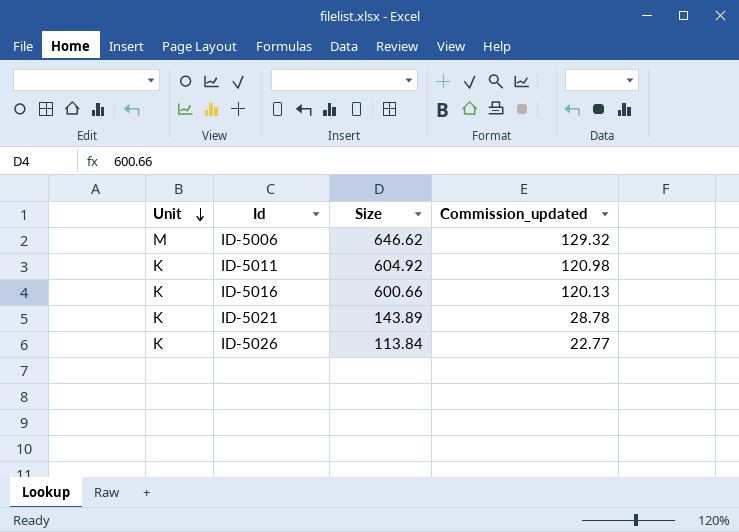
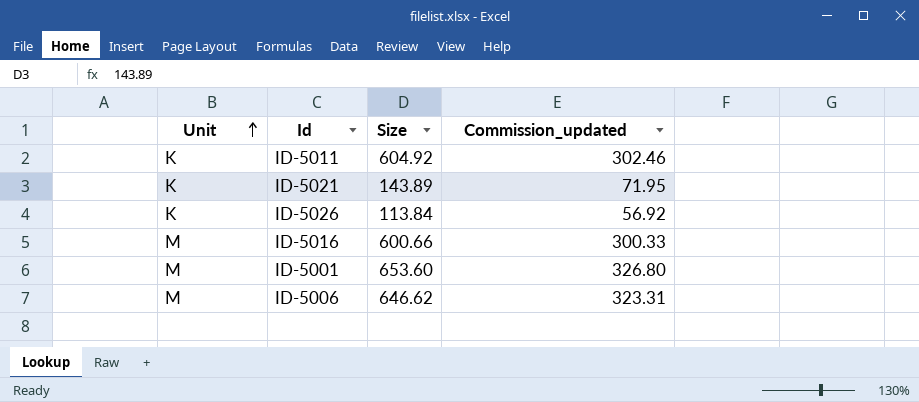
row order: Unit descending -> Unit ascending
column Commission_updated | formula: [Size] * 0.2 -> [Size] * 0.5
ID-5016 | Unit: K -> M
row ID-5001: none -> M | 653.60 | 326.80

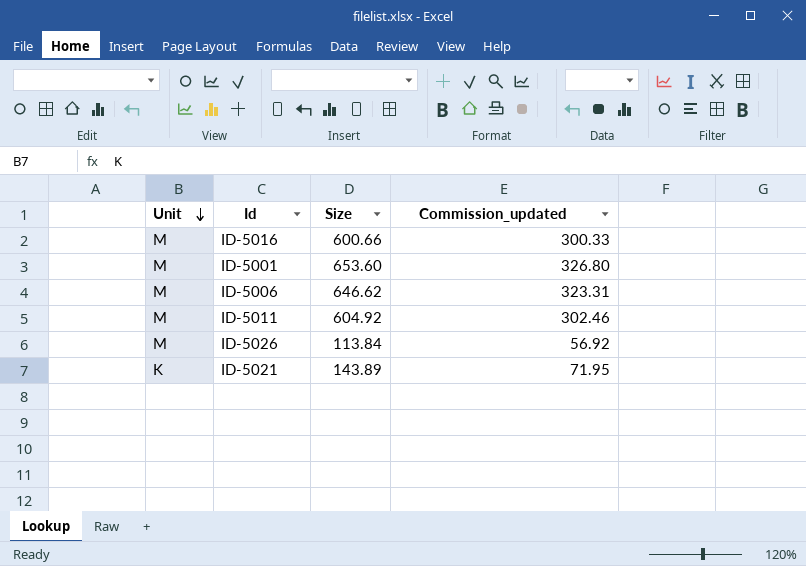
row order: Unit ascending -> Unit descending
ID-5011 | Unit: K -> M
ID-5026 | Unit: K -> M

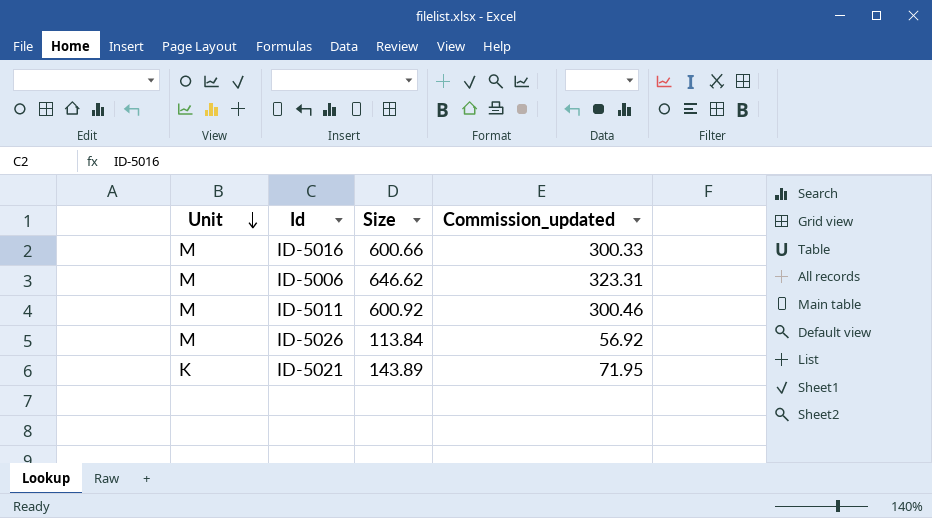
row ID-5001: M | 653.60 | 326.80 -> none
ID-5011 | Size: 604.92 -> 600.92
ID-5011 | Commission_updated: 302.46 -> 300.46

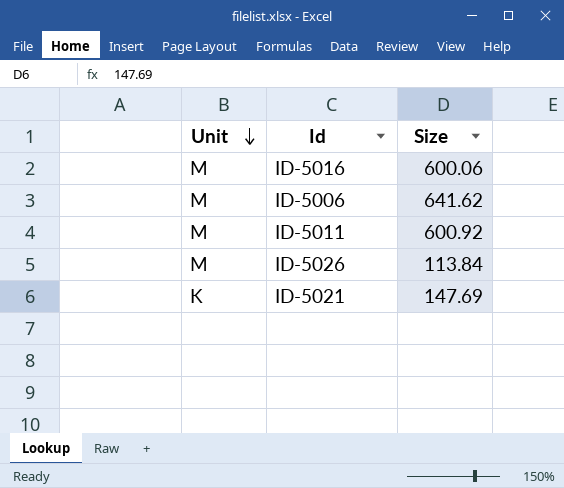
column Commission_updated | formula: [Size] * 0.5 -> none
ID-5016 | Size: 600.66 -> 600.06
ID-5006 | Size: 646.62 -> 641.62
ID-5021 | Size: 143.89 -> 147.69

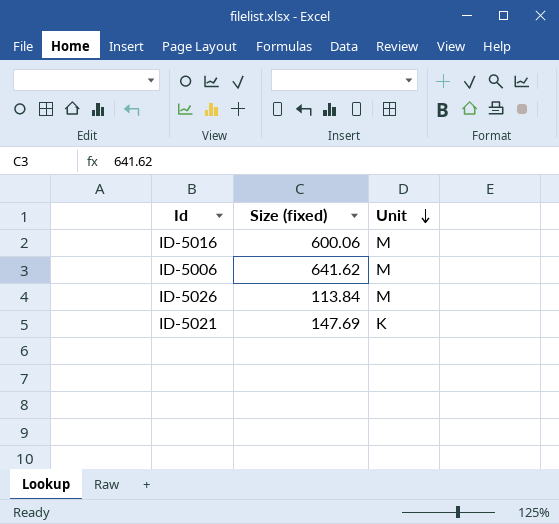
column name: Size -> Size (fixed)
column Unit | position: 1 -> 3
row ID-5011: M | 600.92 -> none

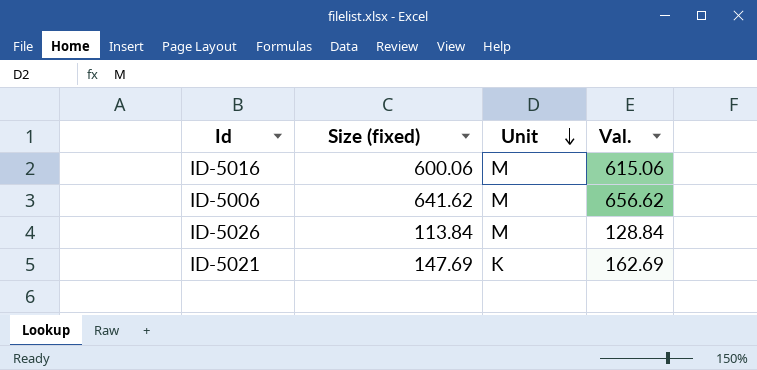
column Val. | formula: none -> [Size (fixed)] + 15

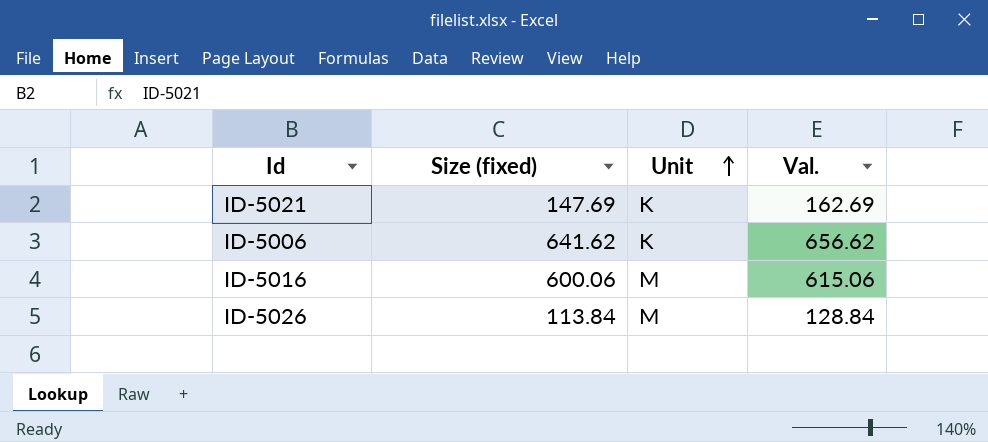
row order: Unit descending -> Unit ascending
ID-5006 | Unit: M -> K

